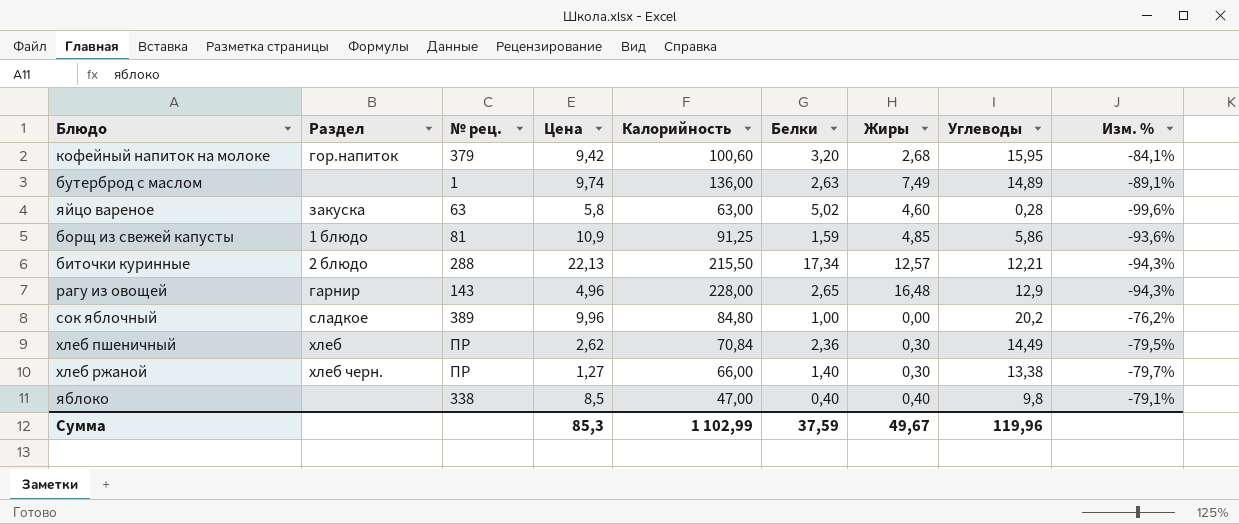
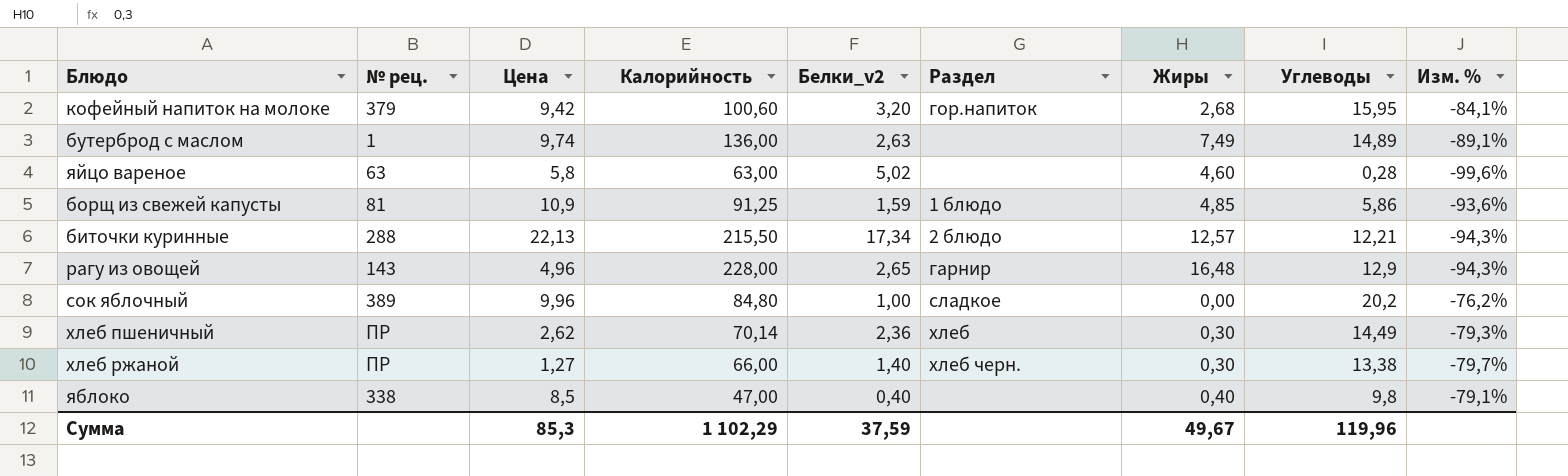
column name: Белки -> Белки_v2
column Раздел | position: 2 -> 6
яйцо вареное | Раздел: закуска -> none
хлеб пшеничный | Калорийность: 70,84 -> 70,14
хлеб пшеничный | Изм. %: -79,5% -> -79,3%
Сумма | Калорийность: 1 102,99 -> 1 102,29

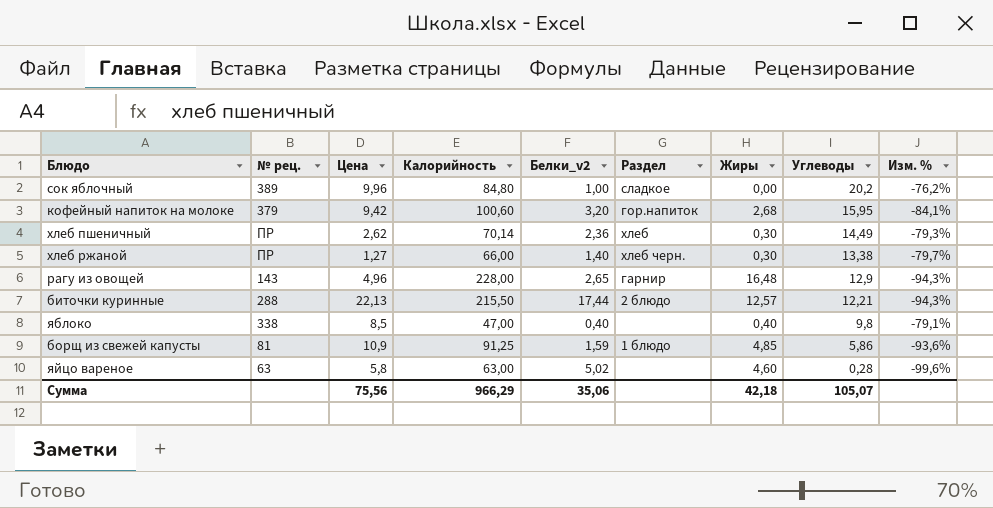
row order: none -> Углеводы descending
row бутерброд с маслом: 1 | 9,74 | 136,00 | 2,63 | none | 7,49 | 14,89 | -89,1% -> none
биточки куринные | Белки_v2: 17,34 -> 17,44
Сумма | Цена: 85,3 -> 75,56
Сумма | Калорийность: 1 102,29 -> 966,29
Сумма | Белки_v2: 37,59 -> 35,06
Сумма | Жиры: 49,67 -> 42,18
Сумма | Углеводы: 119,96 -> 105,07

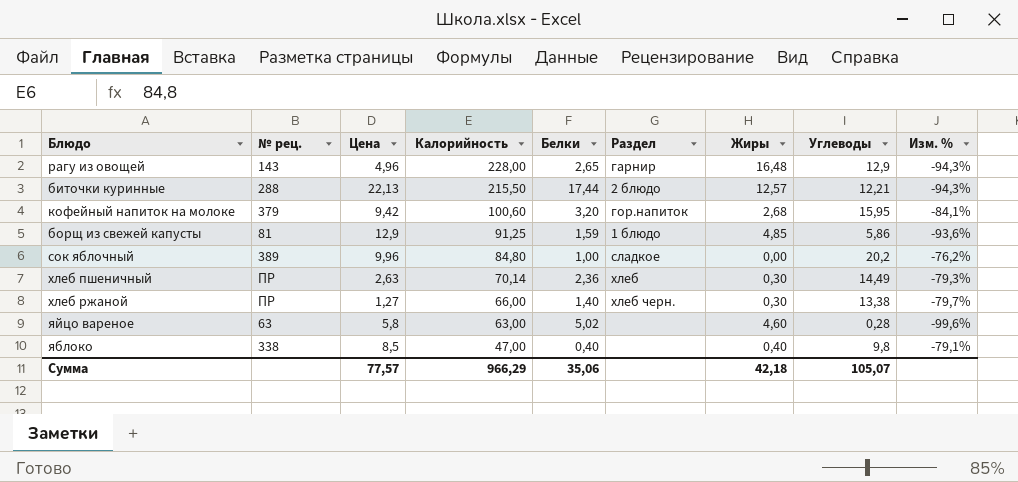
row order: Углеводы descending -> Калорийность descending
column name: Белки_v2 -> Белки
борщ из свежей капусты | Цена: 10,9 -> 12,9
хлеб пшеничный | Цена: 2,62 -> 2,63
Сумма | Цена: 75,56 -> 77,57

